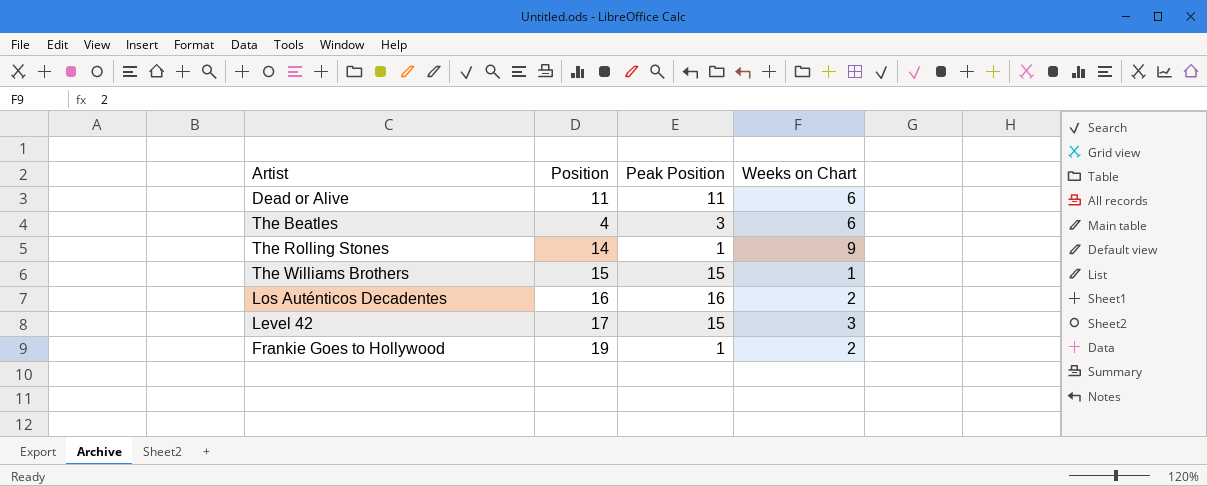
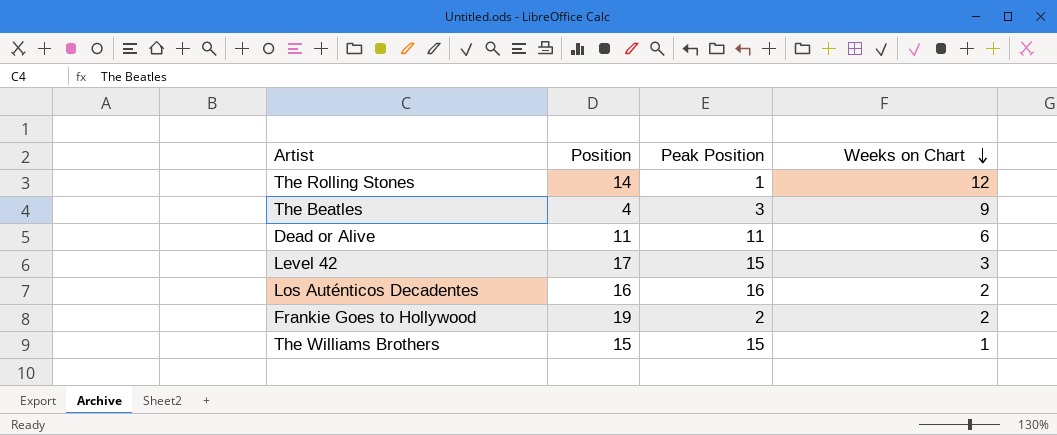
row order: none -> Weeks on Chart descending
The Rolling Stones | Weeks on Chart: 9 -> 12
The Beatles | Weeks on Chart: 6 -> 9
Frankie Goes to Hollywood | Peak Position: 1 -> 2

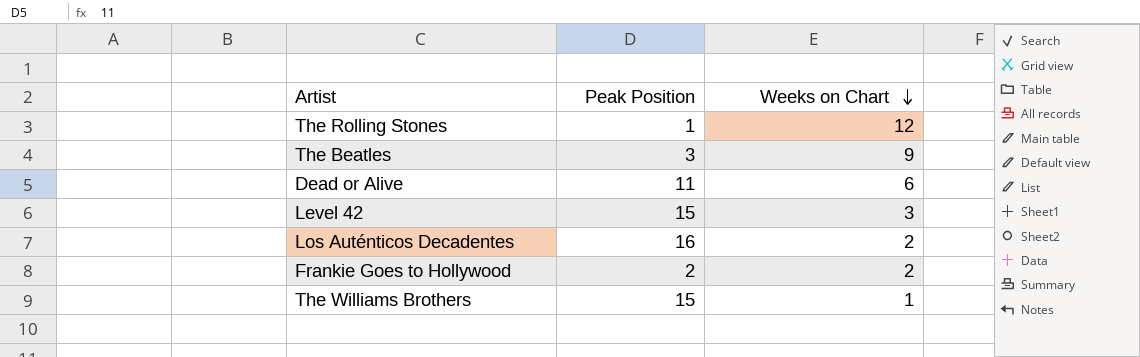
column Position | position: 2 -> none

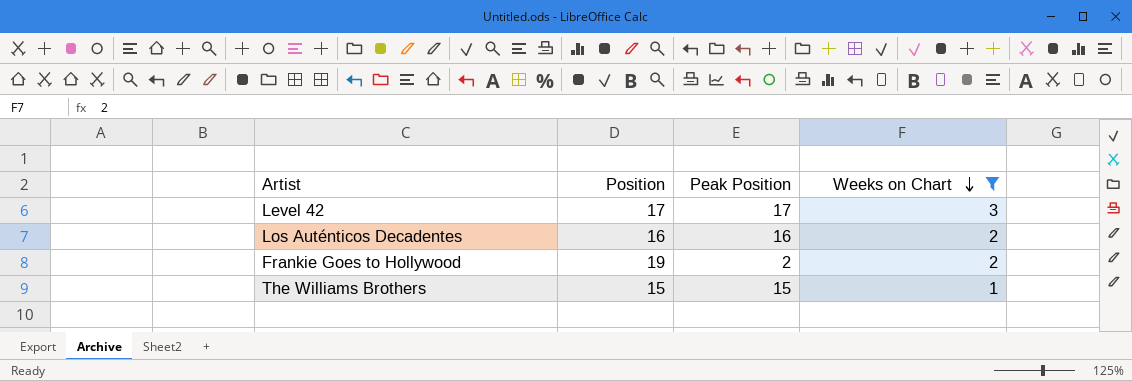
filter: none -> Weeks on Chart <= 3
column Position | position: none -> 2
Level 42 | Peak Position: 15 -> 17

